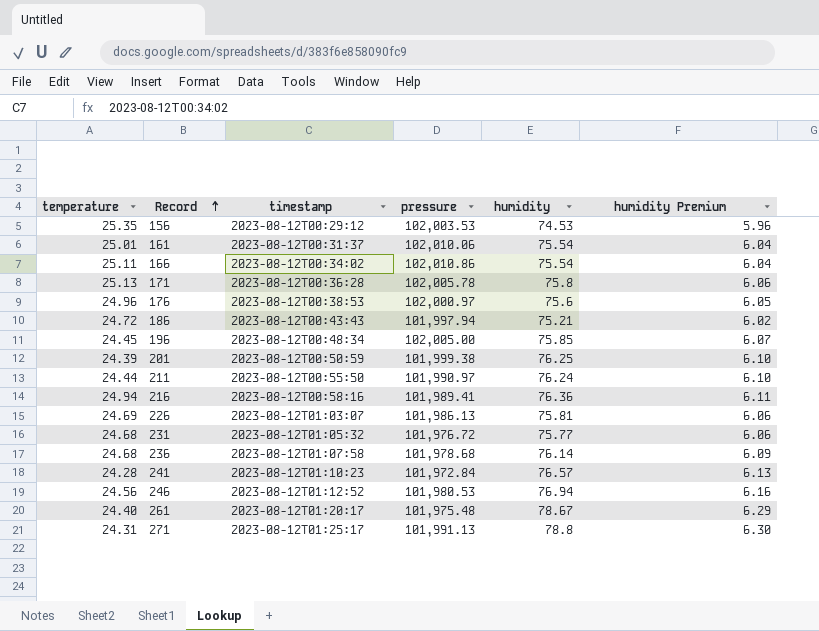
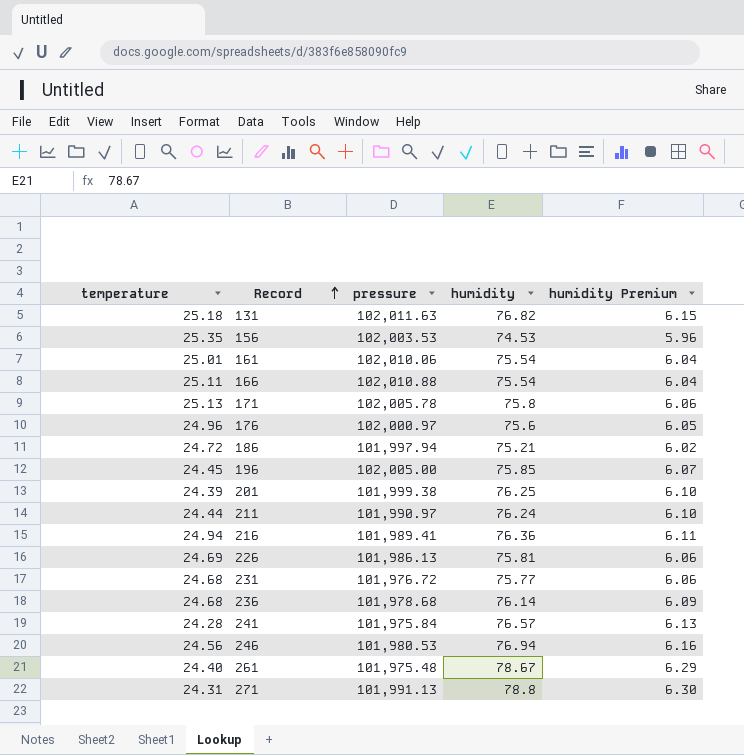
column timestamp | position: 3 -> none
row 131: none -> 25.18 | 102,011.63 | 76.82 | 6.15
166 | pressure: 102,010.86 -> 102,010.88
241 | pressure: 101,972.84 -> 101,975.84

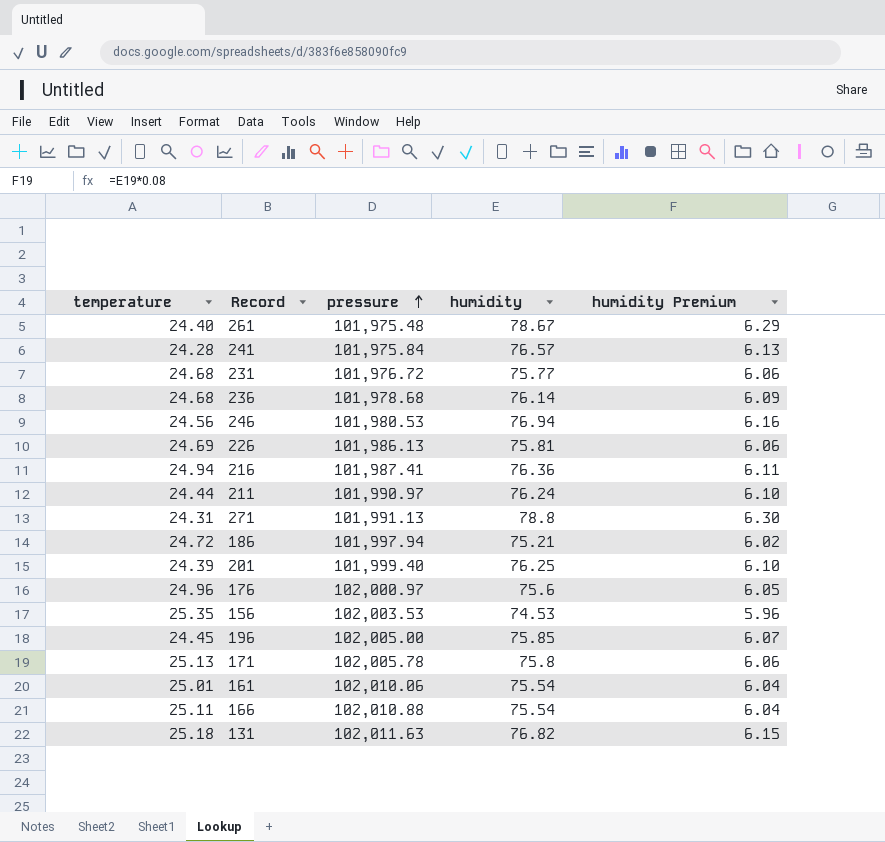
row order: Record ascending -> pressure ascending
216 | pressure: 101,989.41 -> 101,987.41
201 | pressure: 101,999.38 -> 101,999.40

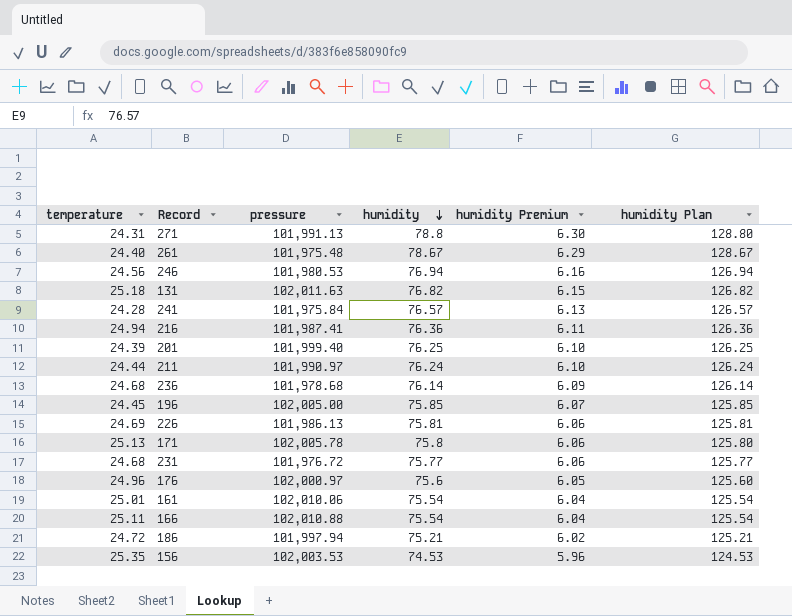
row order: pressure ascending -> humidity descending
column humidity Plan | formula: none -> [humidity] + 50

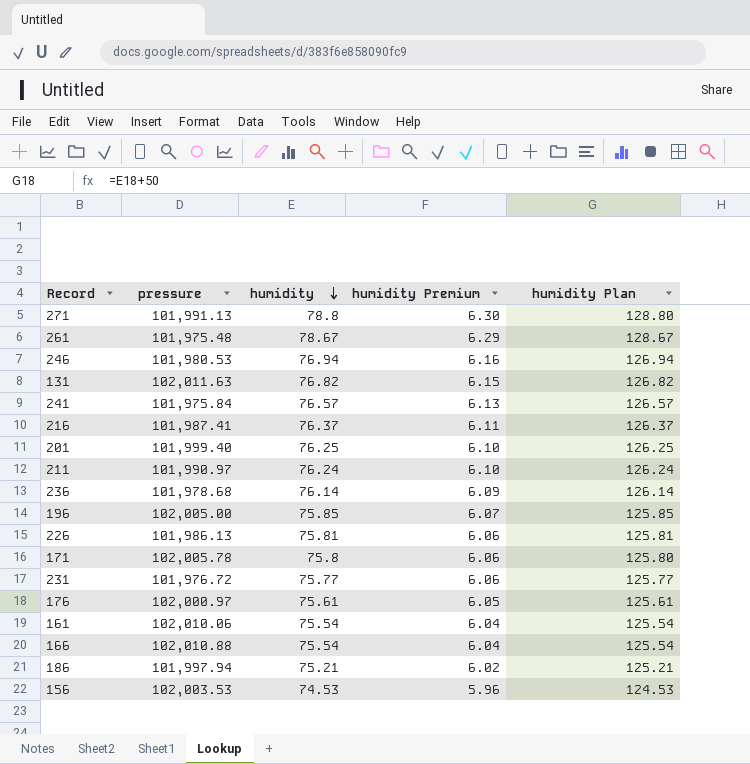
column temperature | position: 1 -> none
216 | humidity: 76.36 -> 76.37
216 | humidity Plan: 126.36 -> 126.37
176 | humidity: 75.6 -> 75.61
176 | humidity Plan: 125.60 -> 125.61

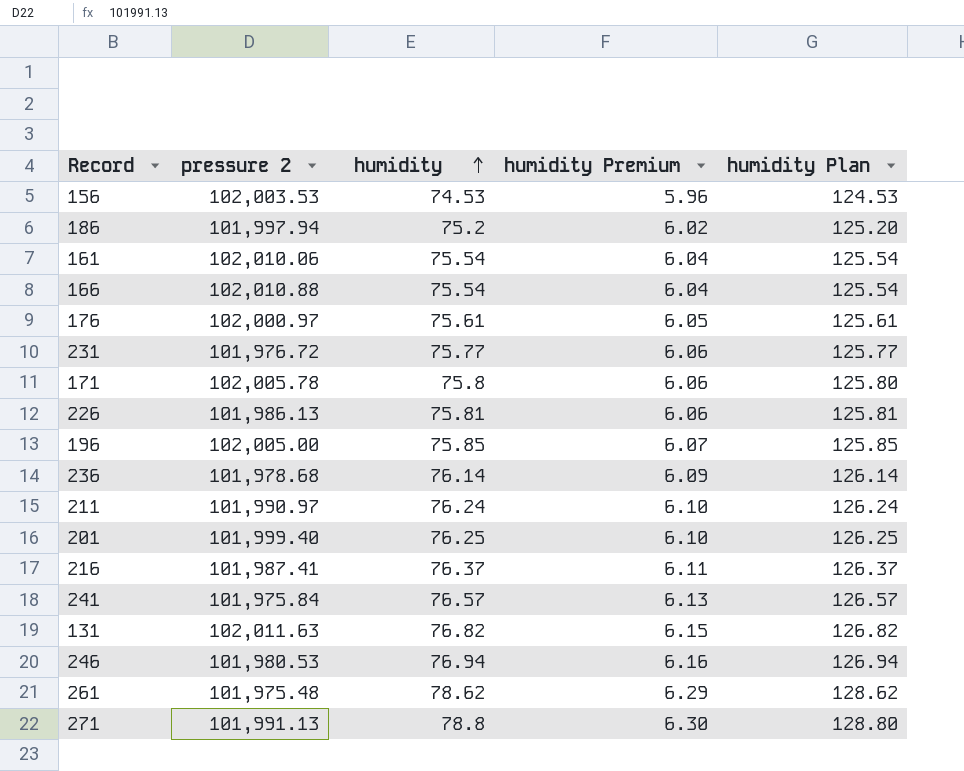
row order: humidity descending -> humidity ascending
column name: pressure -> pressure 2
186 | humidity: 75.21 -> 75.2
186 | humidity Plan: 125.21 -> 125.20
261 | humidity: 78.67 -> 78.62
261 | humidity Plan: 128.67 -> 128.62

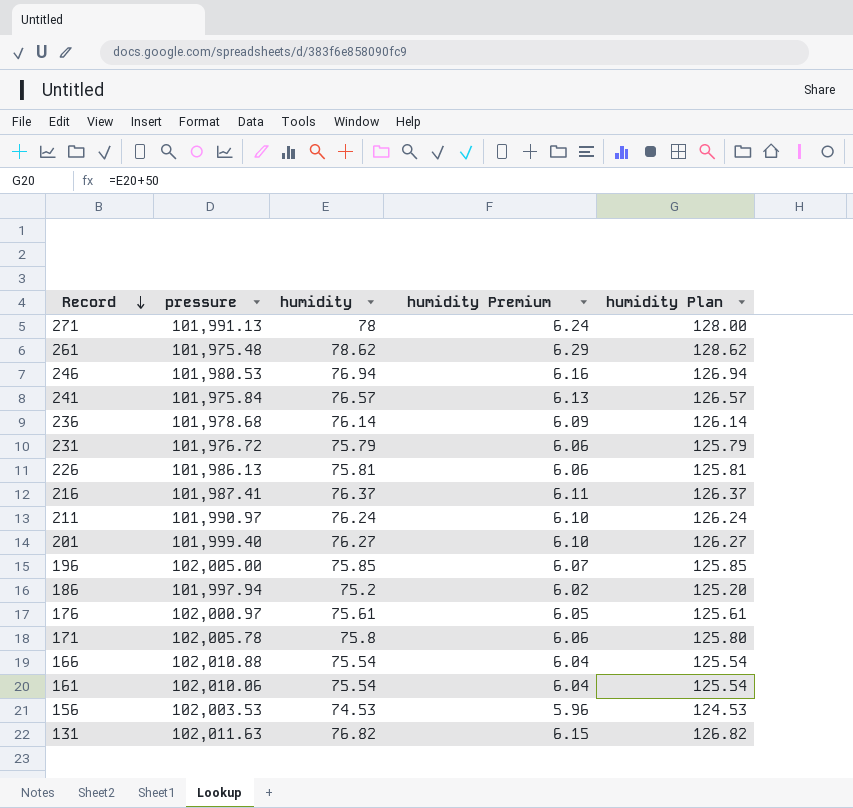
row order: humidity ascending -> Record descending
column name: pressure 2 -> pressure
271 | humidity: 78.8 -> 78
271 | humidity Premium: 6.30 -> 6.24
271 | humidity Plan: 128.80 -> 128.00
231 | humidity: 75.77 -> 75.79
231 | humidity Plan: 125.77 -> 125.79
201 | humidity: 76.25 -> 76.27
201 | humidity Plan: 126.25 -> 126.27

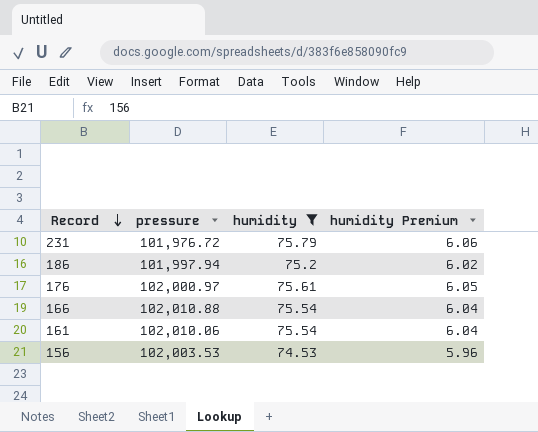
filter: none -> humidity <= 75.79
column humidity Plan | formula: [humidity] + 50 -> none

